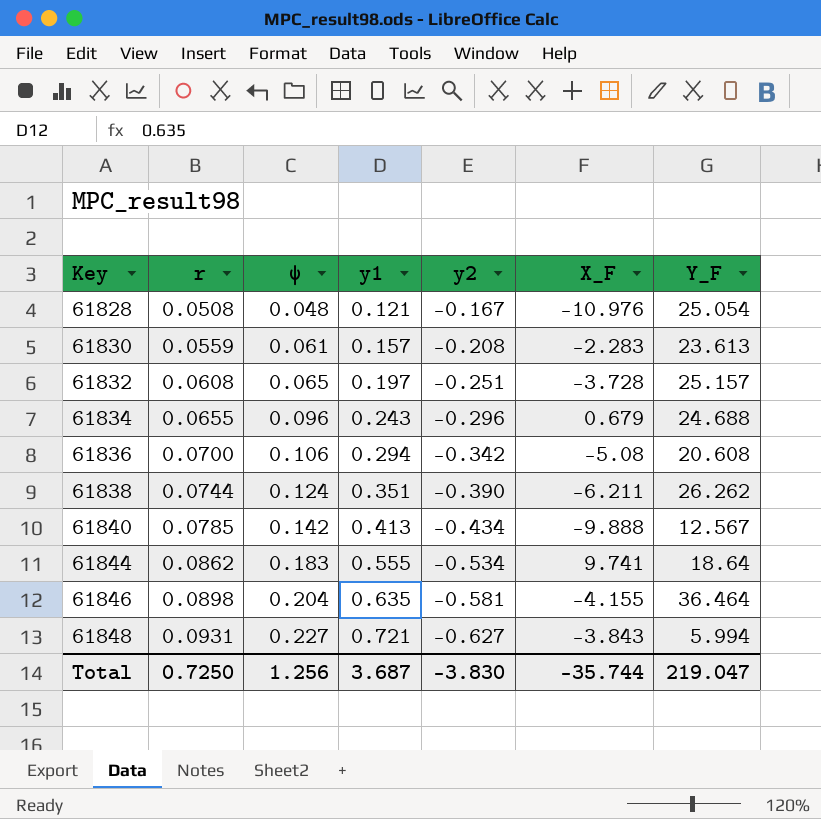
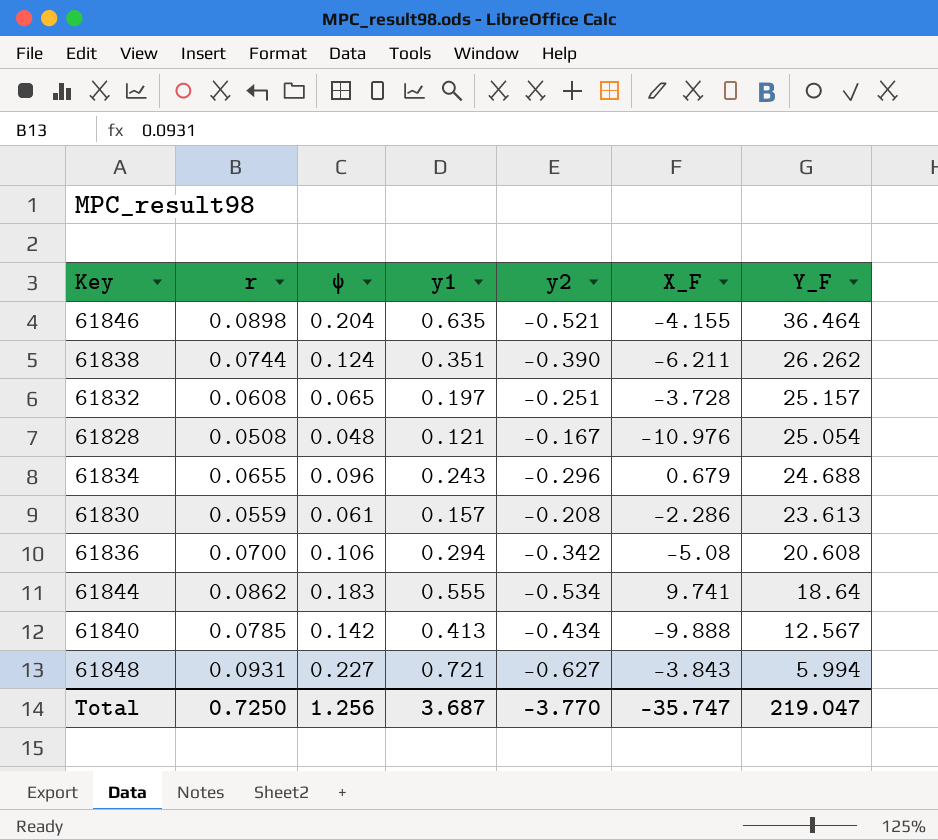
row order: Key ascending -> Y_F descending
61846 | y2: -0.581 -> -0.521
61830 | X_F: -2.283 -> -2.286
Total | y2: -3.830 -> -3.770
Total | X_F: -35.744 -> -35.747

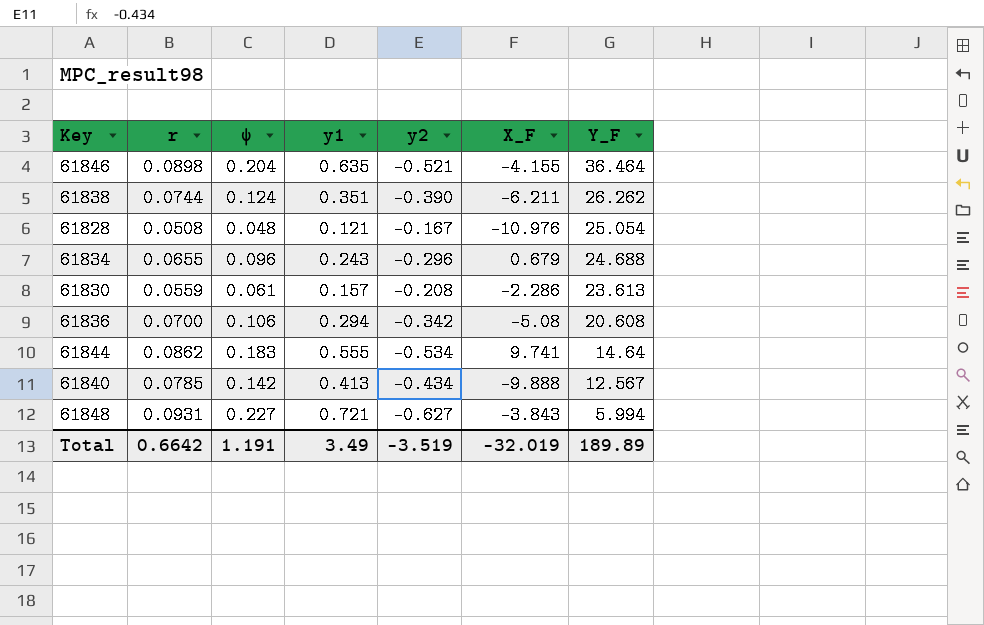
row 61832: 0.0608 | 0.065 | 0.197 | -0.251 | -3.728 | 25.157 -> none
61844 | Y_F: 18.64 -> 14.64
Total | r: 0.7250 -> 0.6642
Total | ψ: 1.256 -> 1.191
Total | y1: 3.687 -> 3.49
Total | y2: -3.770 -> -3.519
Total | X_F: -35.747 -> -32.019
Total | Y_F: 219.047 -> 189.89

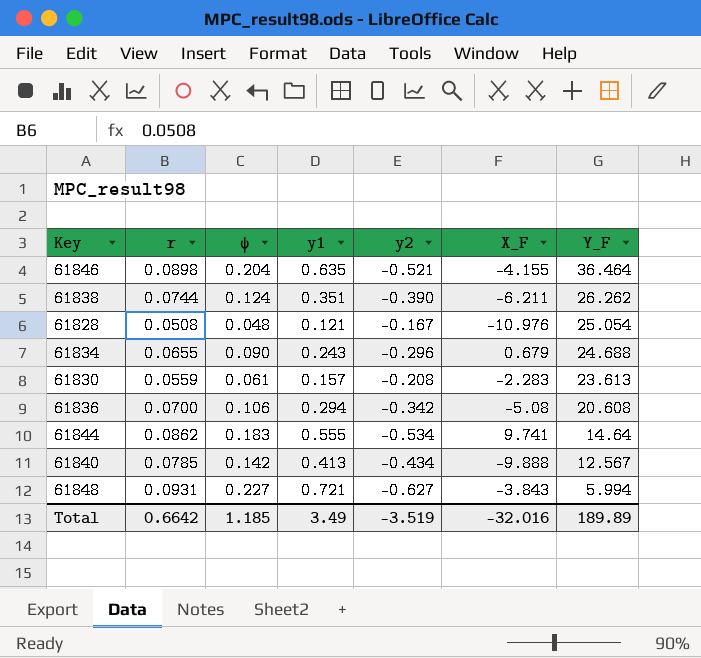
61834 | ψ: 0.096 -> 0.090
61830 | X_F: -2.286 -> -2.283
Total | ψ: 1.191 -> 1.185
Total | X_F: -32.019 -> -32.016

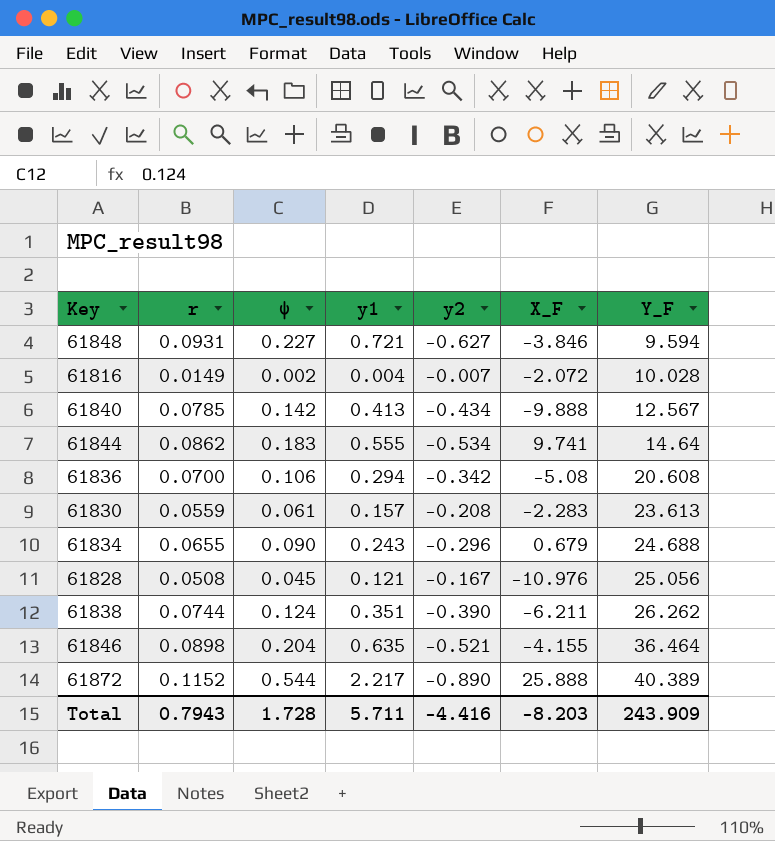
row order: Y_F descending -> Y_F ascending
61848 | X_F: -3.843 -> -3.846
61848 | Y_F: 5.994 -> 9.594
row 61816: none -> 0.0149 | 0.002 | 0.004 | -0.007 | -2.072 | 10.028
61828 | ψ: 0.048 -> 0.045
61828 | Y_F: 25.054 -> 25.056
row 61872: none -> 0.1152 | 0.544 | 2.217 | -0.890 | 25.888 | 40.389
Total | r: 0.6642 -> 0.7943
Total | ψ: 1.185 -> 1.728
Total | y1: 3.49 -> 5.711
Total | y2: -3.519 -> -4.416
Total | X_F: -32.016 -> -8.203
Total | Y_F: 189.89 -> 243.909

